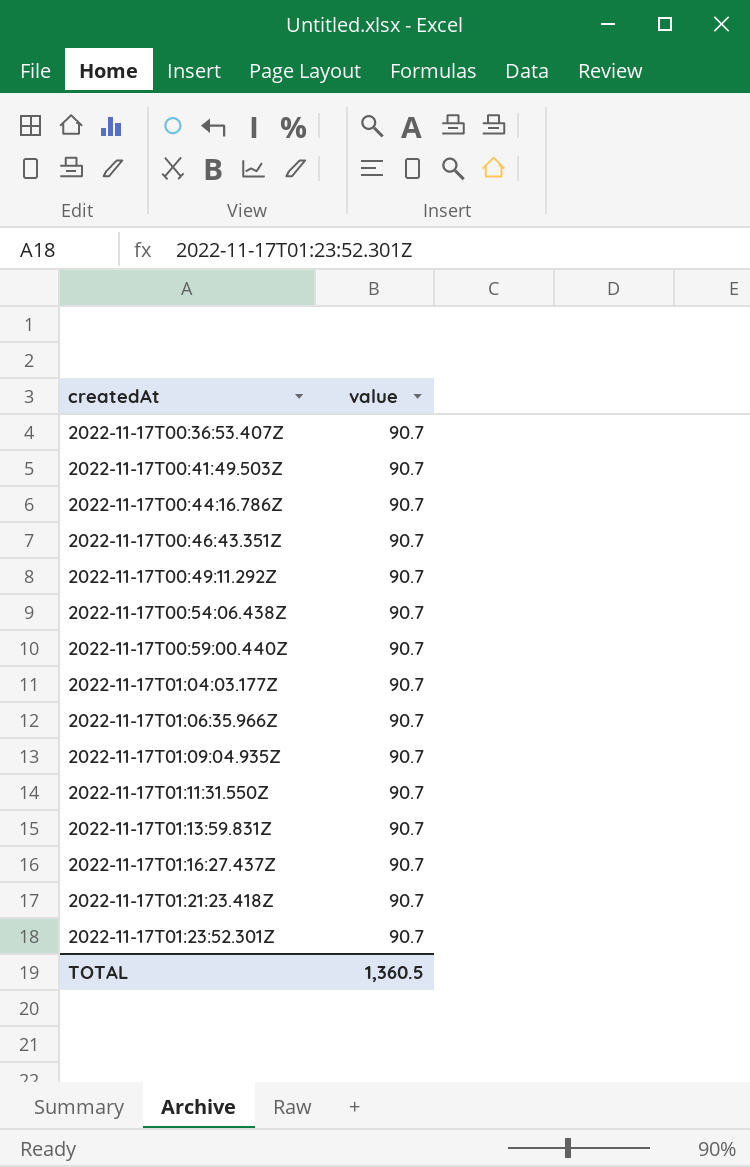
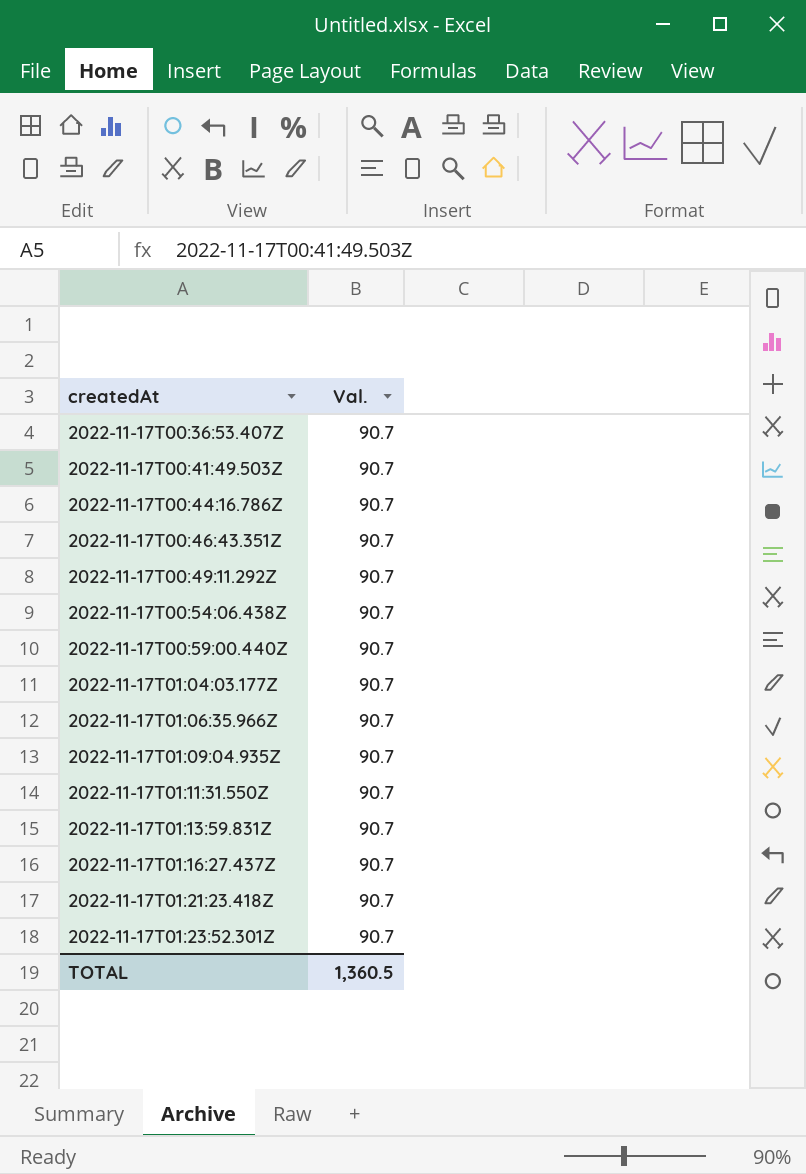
column name: value -> Val.

